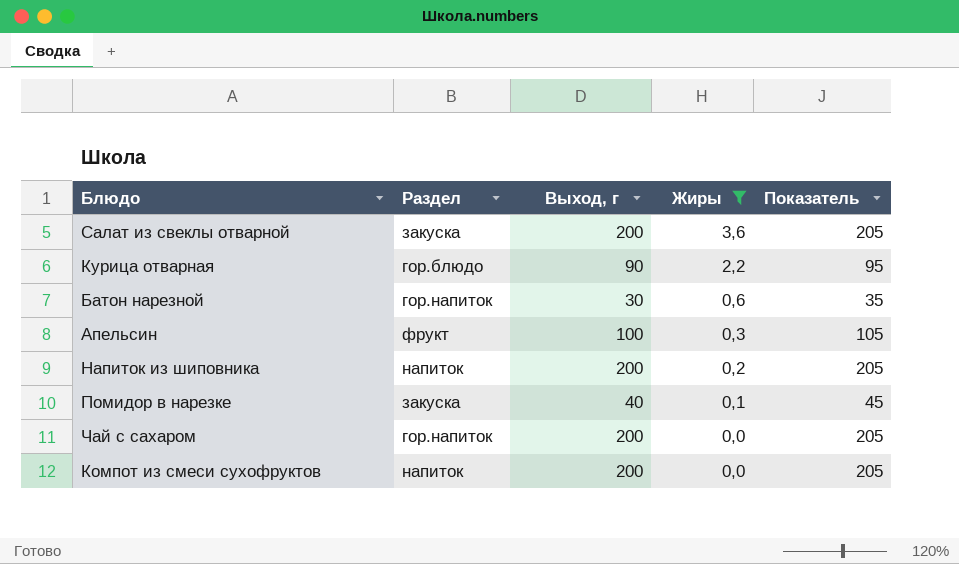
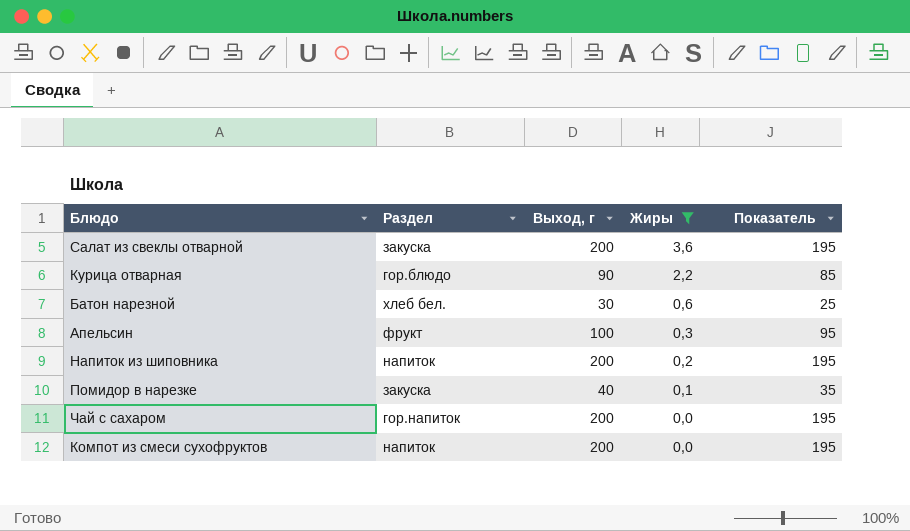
column Показатель | formula: [Выход, г] + 5 -> [Выход, г] - 5
Батон нарезной | Раздел: гор.напиток -> хлеб бел.

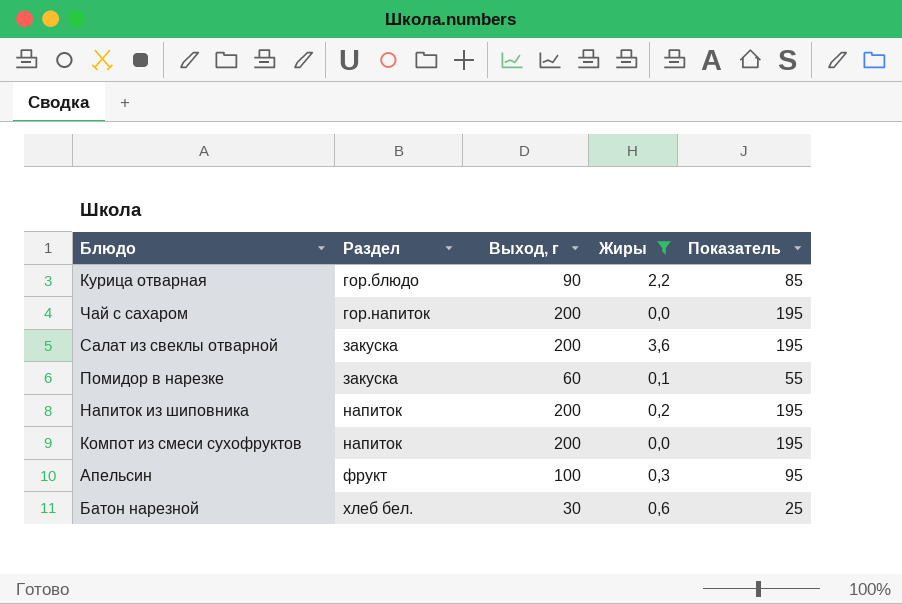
row order: Жиры descending -> Раздел ascending
Помидор в нарезке | Выход, г: 40 -> 60
Помидор в нарезке | Показатель: 35 -> 55

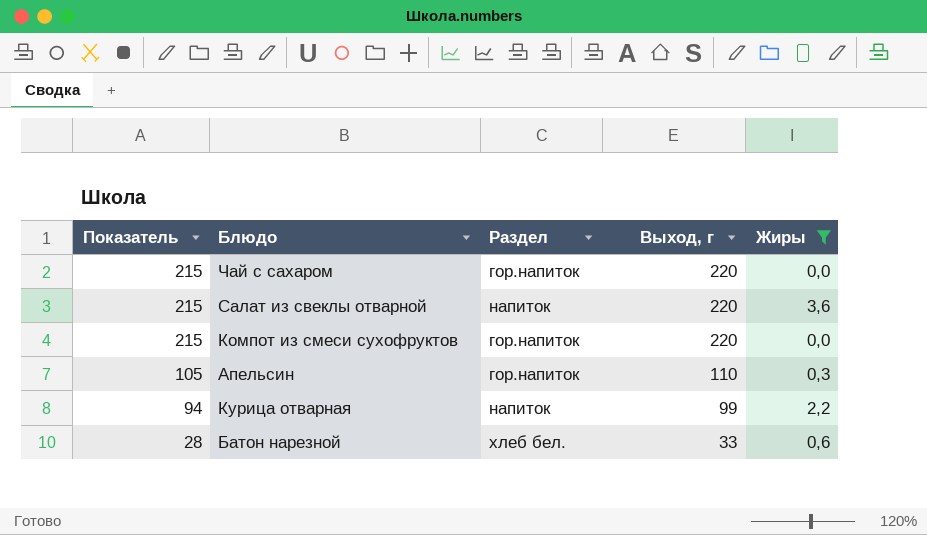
row order: Раздел ascending -> Показатель descending
column Показатель | position: 5 -> 1
row Помидор в нарезке: закуска | 60 | 0,1 | 55 -> none
row Напиток из шиповника: напиток | 200 | 0,2 | 195 -> none
Чай с сахаром | Показатель: 195 -> 215
Чай с сахаром | Выход, г: 200 -> 220
Салат из свеклы отварной | Показатель: 195 -> 215
Салат из свеклы отварной | Раздел: закуска -> напиток
Салат из свеклы отварной | Выход, г: 200 -> 220
Компот из смеси сухофруктов | Показатель: 195 -> 215
Компот из смеси сухофруктов | Раздел: напиток -> гор.напиток
Компот из смеси сухофруктов | Выход, г: 200 -> 220
Апельсин | Показатель: 95 -> 105
Апельсин | Раздел: фрукт -> гор.напиток
Апельсин | Выход, г: 100 -> 110
Курица отварная | Показатель: 85 -> 94
Курица отварная | Раздел: гор.блюдо -> напиток
Курица отварная | Выход, г: 90 -> 99
Батон нарезной | Показатель: 25 -> 28
Батон нарезной | Выход, г: 30 -> 33

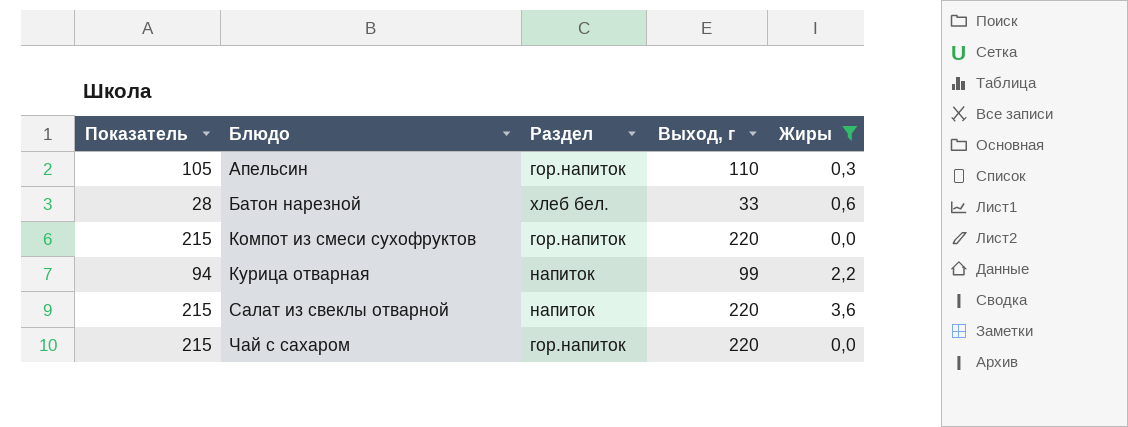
row order: Показатель descending -> Блюдо ascending

